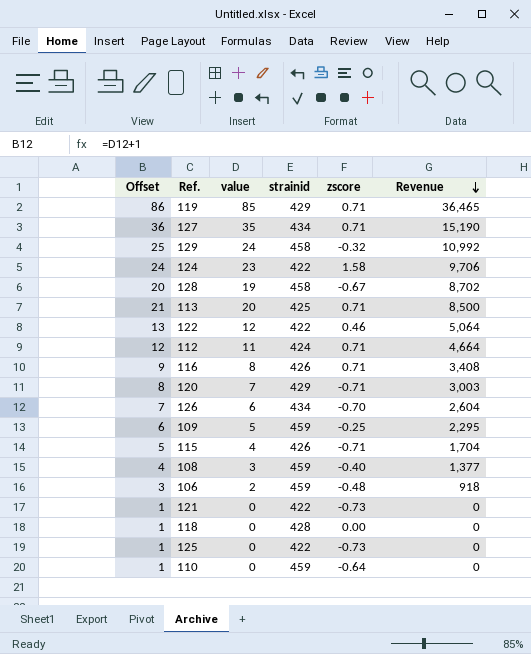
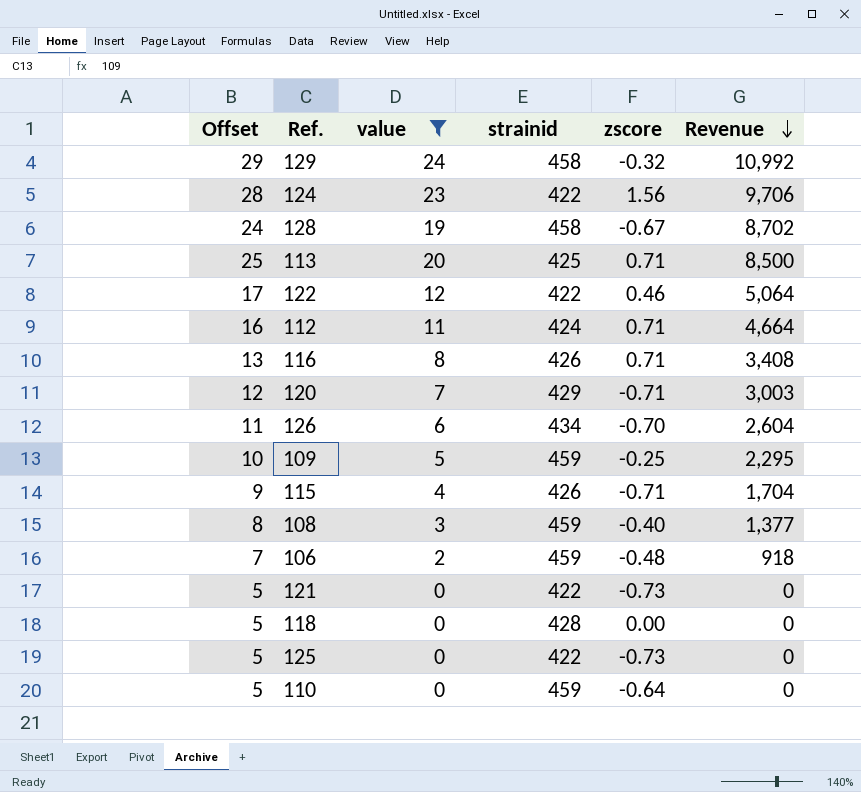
filter: none -> value <= 24
column Offset | formula: [value] + 1 -> [value] + 5
124 | zscore: 1.58 -> 1.56

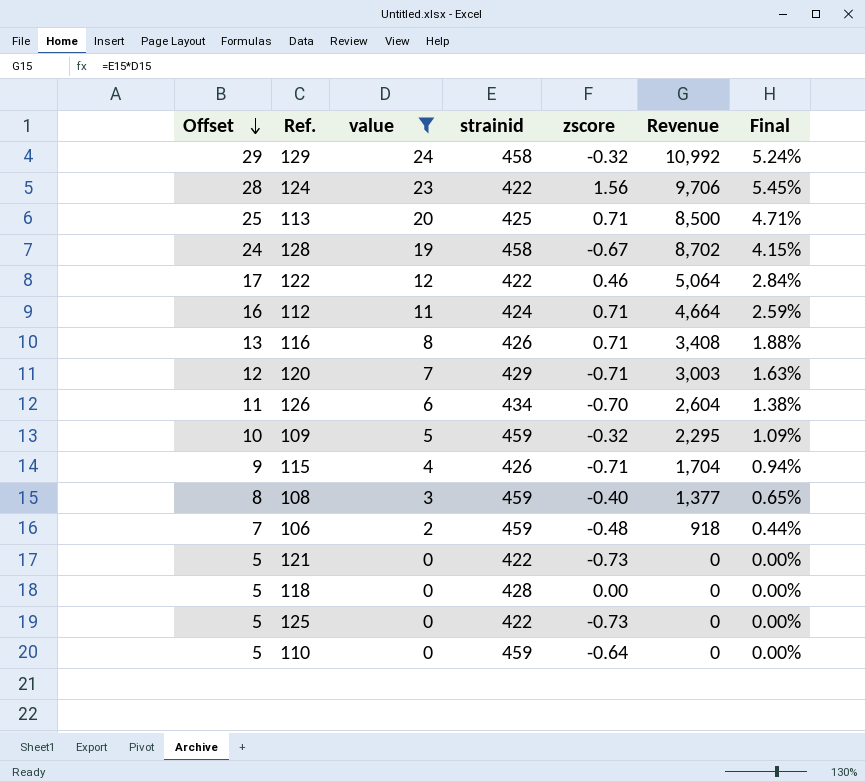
row order: Revenue descending -> Offset descending
column Final | formula: none -> [value] / [strainid]
109 | zscore: -0.25 -> -0.32

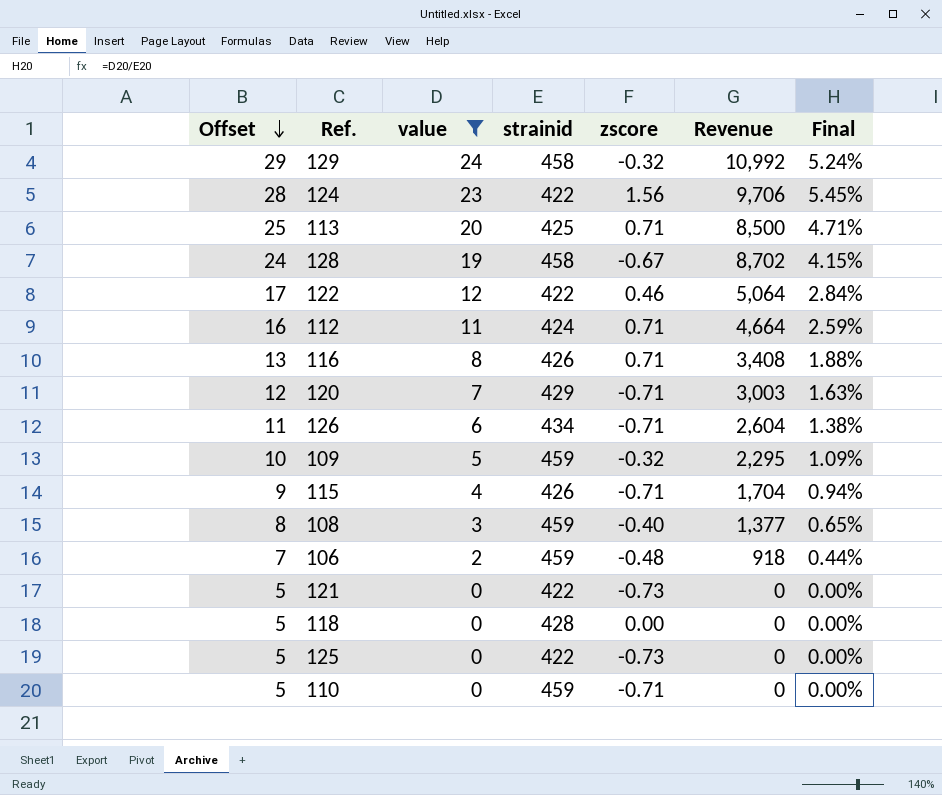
126 | zscore: -0.70 -> -0.71
110 | zscore: -0.64 -> -0.71

